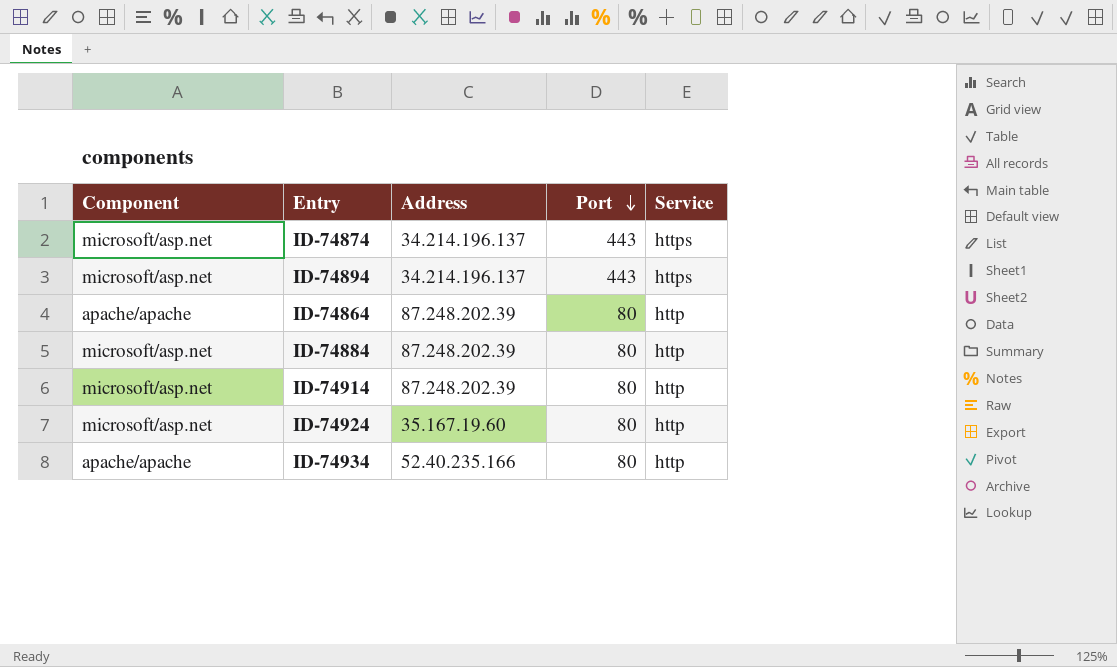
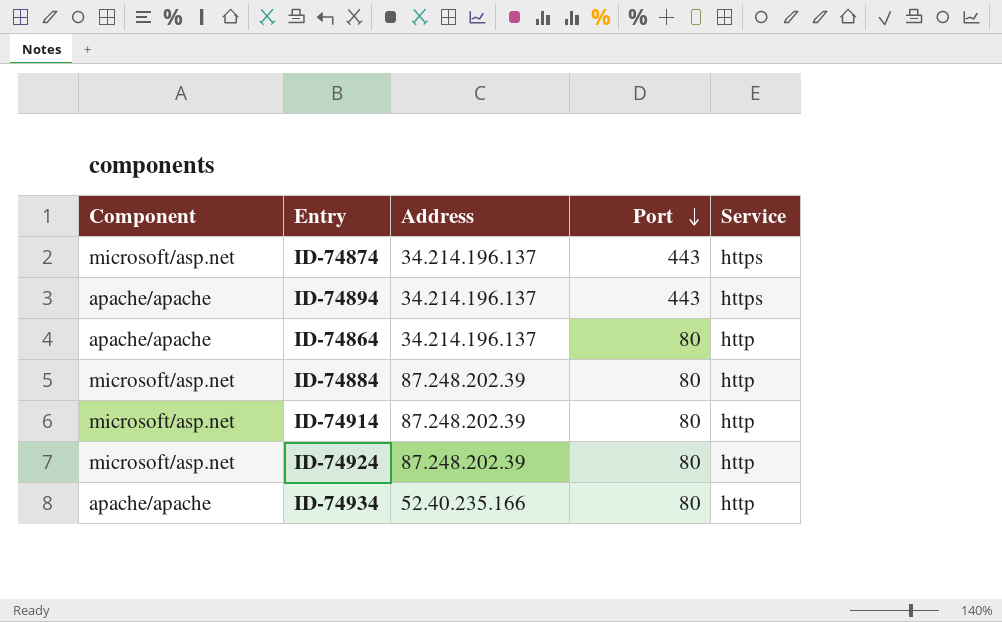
ID-74894 | Component: microsoft/asp.net -> apache/apache
ID-74864 | Address: 87.248.202.39 -> 34.214.196.137
ID-74924 | Address: 35.167.19.60 -> 87.248.202.39

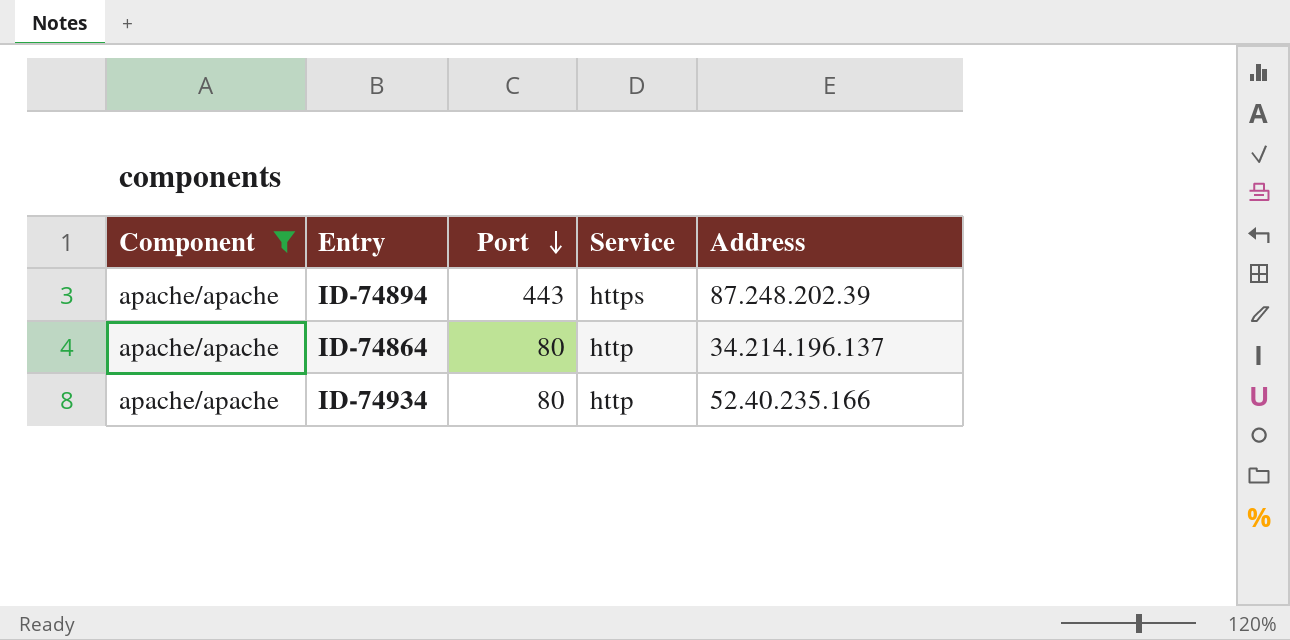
filter: none -> Component = apache/apache
column Address | position: 3 -> 5
ID-74894 | Address: 34.214.196.137 -> 87.248.202.39

